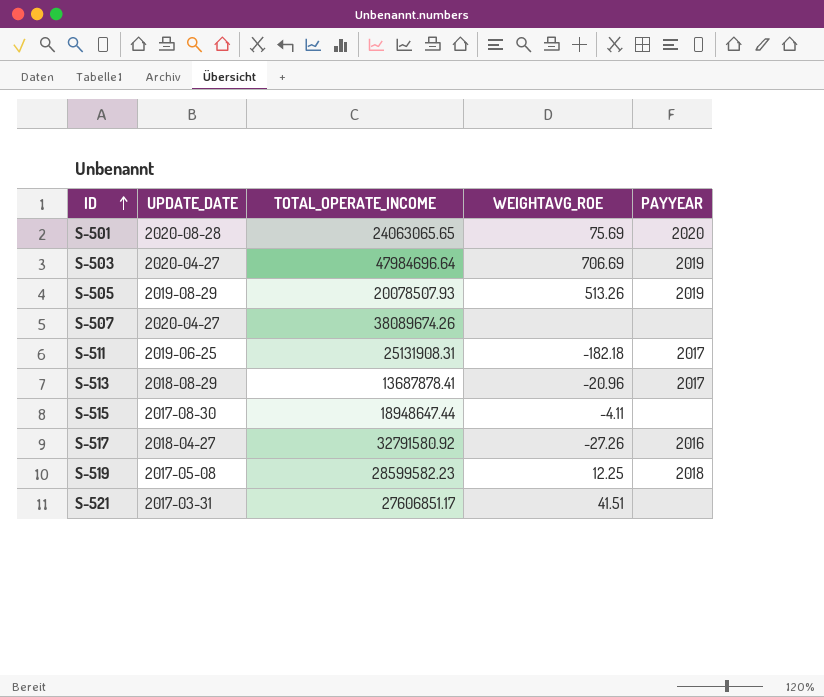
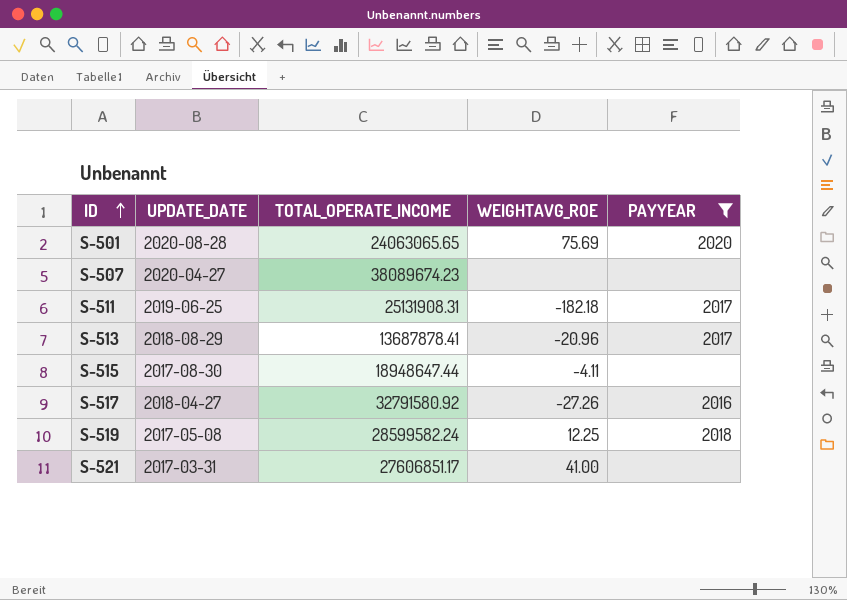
filter: none -> PAYYEAR != 2019
S-507 | TOTAL_OPERATE_INCOME: 38089674.26 -> 38089674.23
S-519 | TOTAL_OPERATE_INCOME: 28599582.23 -> 28599582.24
S-521 | WEIGHTAVG_ROE: 41.51 -> 41.00

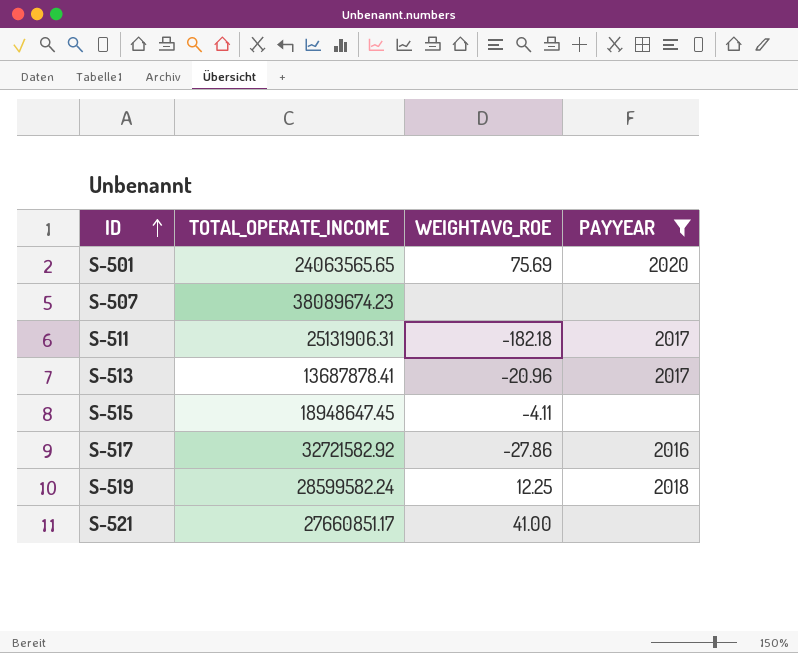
column UPDATE_DATE | position: 2 -> none
S-501 | TOTAL_OPERATE_INCOME: 24063065.65 -> 24063565.65
S-511 | TOTAL_OPERATE_INCOME: 25131908.31 -> 25131906.31
S-515 | TOTAL_OPERATE_INCOME: 18948647.44 -> 18948647.45
S-517 | TOTAL_OPERATE_INCOME: 32791580.92 -> 32721582.92
S-517 | WEIGHTAVG_ROE: -27.26 -> -27.86
S-521 | TOTAL_OPERATE_INCOME: 27606851.17 -> 27660851.17

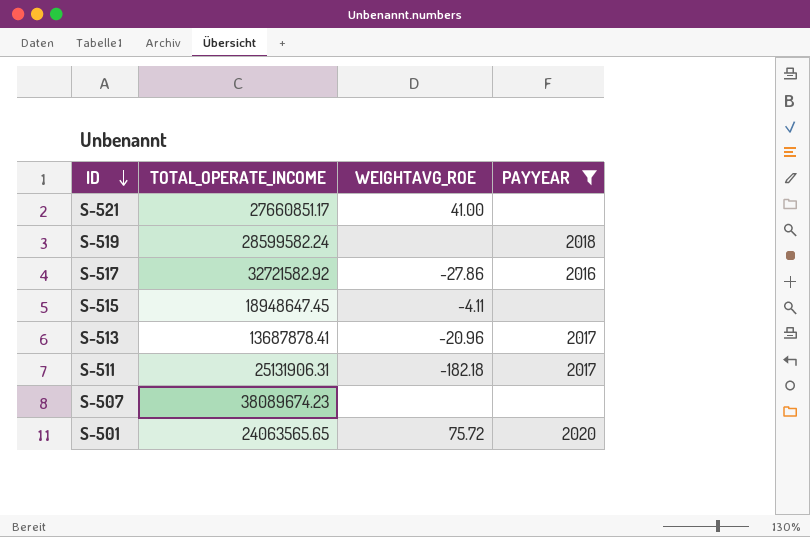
row order: ID ascending -> ID descending
S-519 | WEIGHTAVG_ROE: 12.25 -> none
S-501 | WEIGHTAVG_ROE: 75.69 -> 75.72

